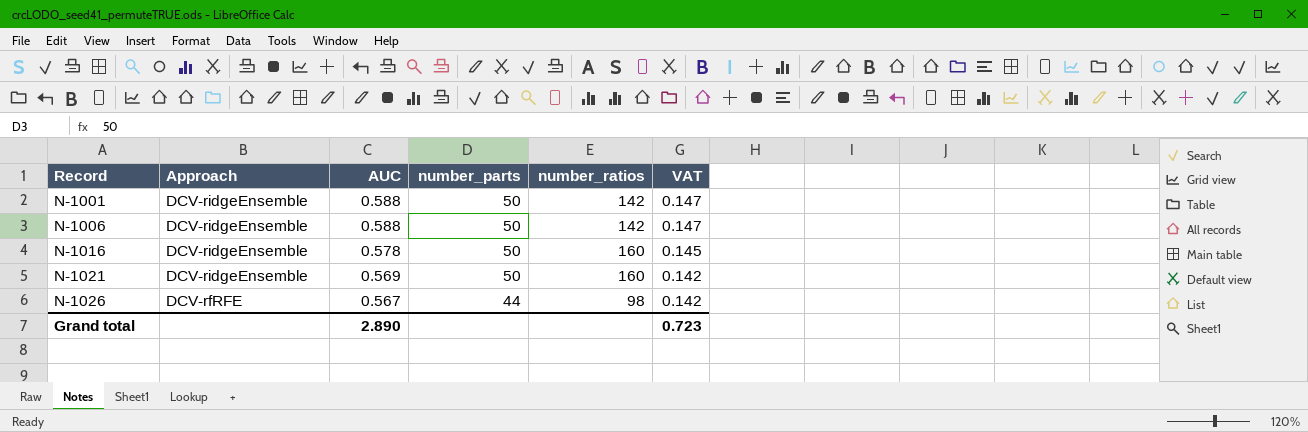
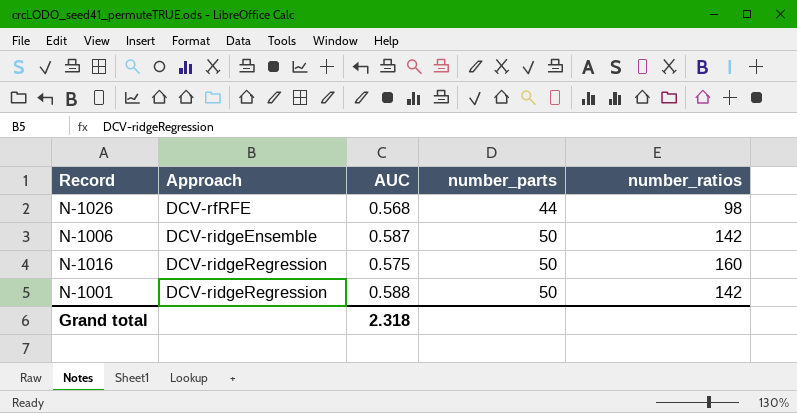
row order: Record ascending -> Approach ascending
column VAT | formula: [AUC] * 0.25 -> none
row N-1021: DCV-ridgeEnsemble | 0.569 | 50 | 160 | 0.142 -> none
N-1026 | AUC: 0.567 -> 0.568
N-1006 | AUC: 0.588 -> 0.587
N-1016 | Approach: DCV-ridgeEnsemble -> DCV-ridgeRegression
N-1016 | AUC: 0.578 -> 0.575
N-1001 | Approach: DCV-ridgeEnsemble -> DCV-ridgeRegression
Grand total | AUC: 2.890 -> 2.318

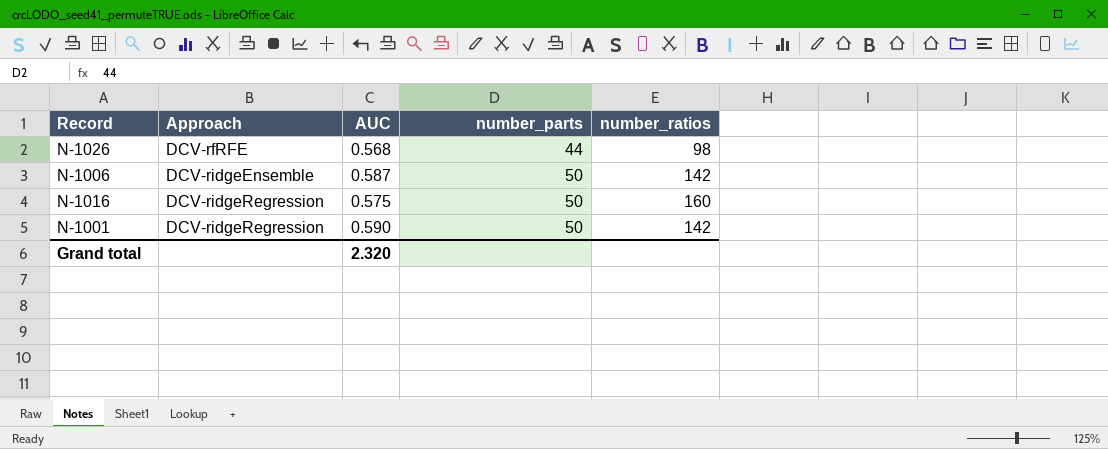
N-1001 | AUC: 0.588 -> 0.590
Grand total | AUC: 2.318 -> 2.320

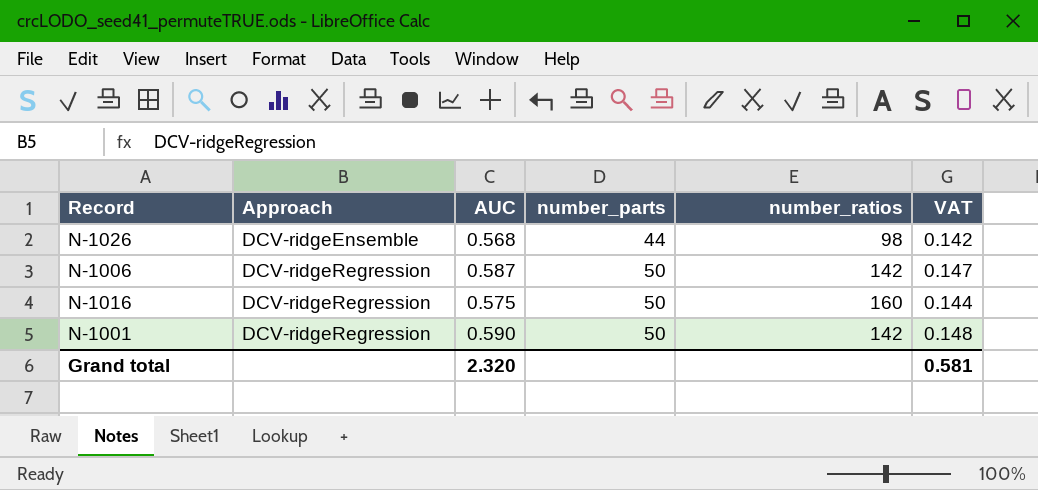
column VAT | formula: none -> [AUC] * 0.25
N-1026 | Approach: DCV-rfRFE -> DCV-ridgeEnsemble
N-1006 | Approach: DCV-ridgeEnsemble -> DCV-ridgeRegression

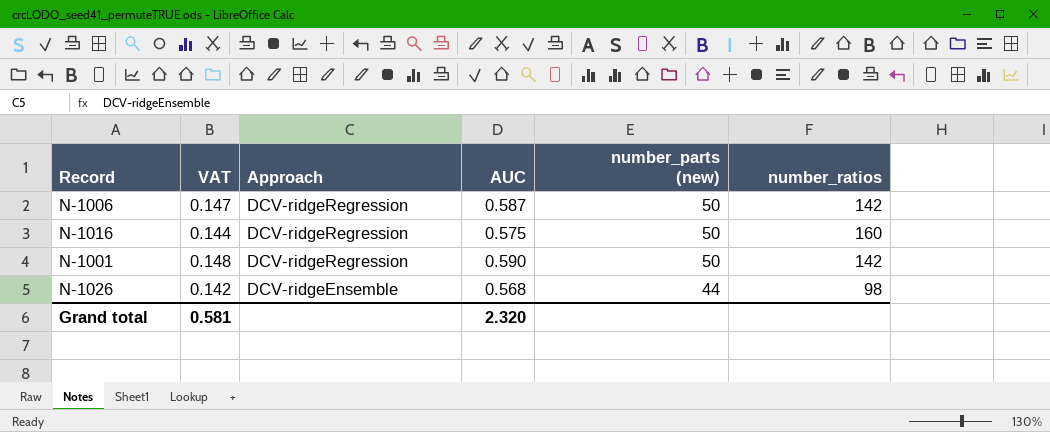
row order: Approach ascending -> Approach descending
column VAT | position: 6 -> 2
column name: number_parts -> number_parts (new)

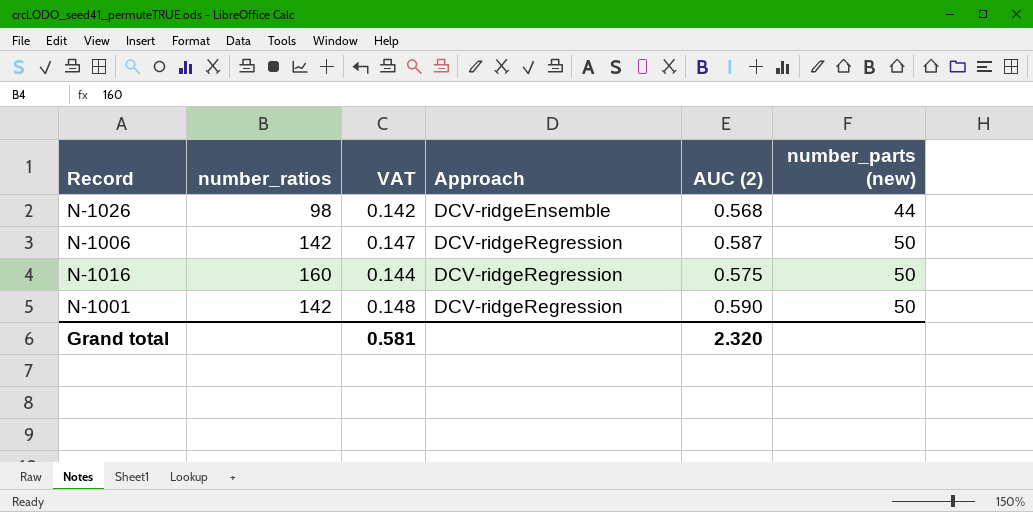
row order: Approach descending -> Approach ascending
column number_ratios | position: 6 -> 2
column name: AUC -> AUC (2)

